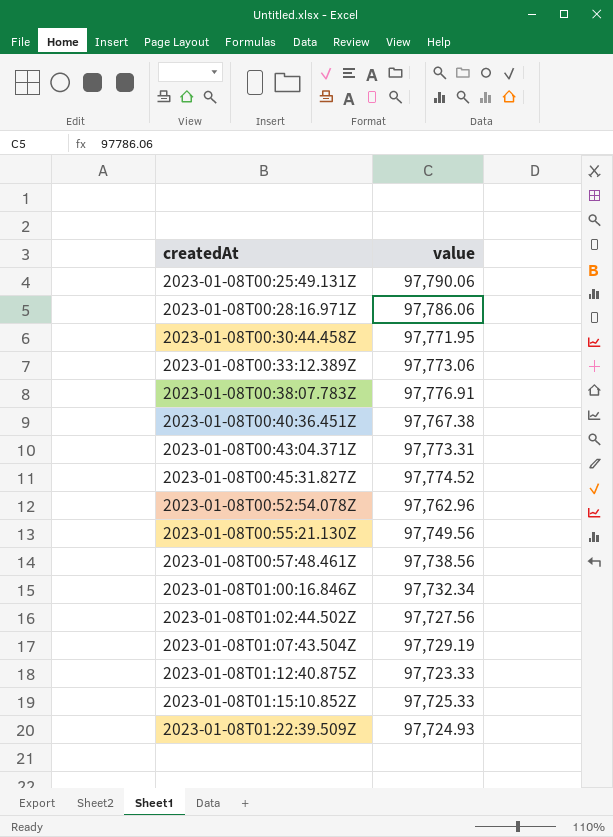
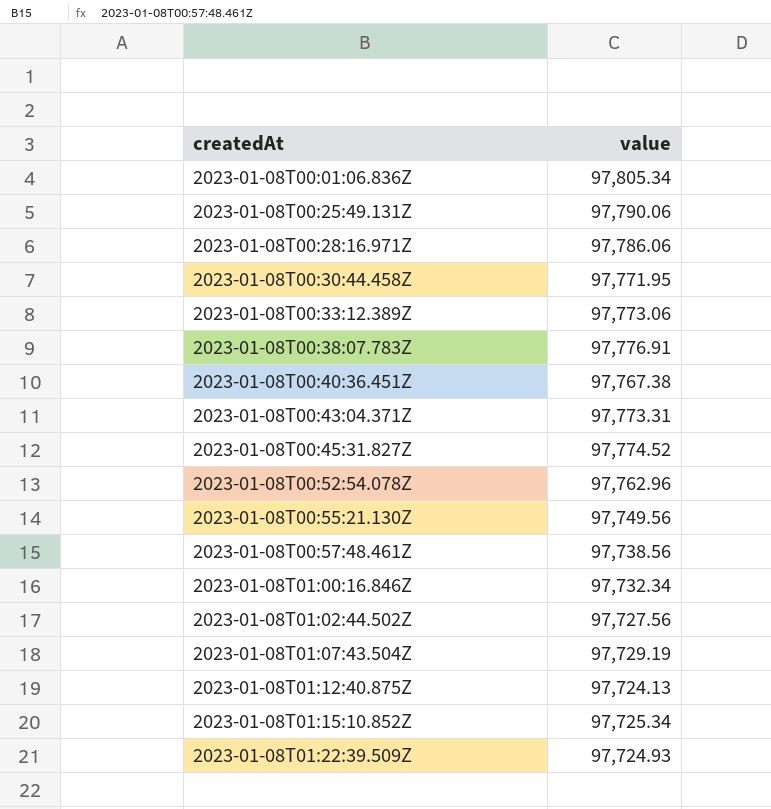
row 2023-01-08T00:01:06.836Z: none -> 97,805.34
2023-01-08T01:12:40.875Z | value: 97,723.33 -> 97,724.13
2023-01-08T01:15:10.852Z | value: 97,725.33 -> 97,725.34

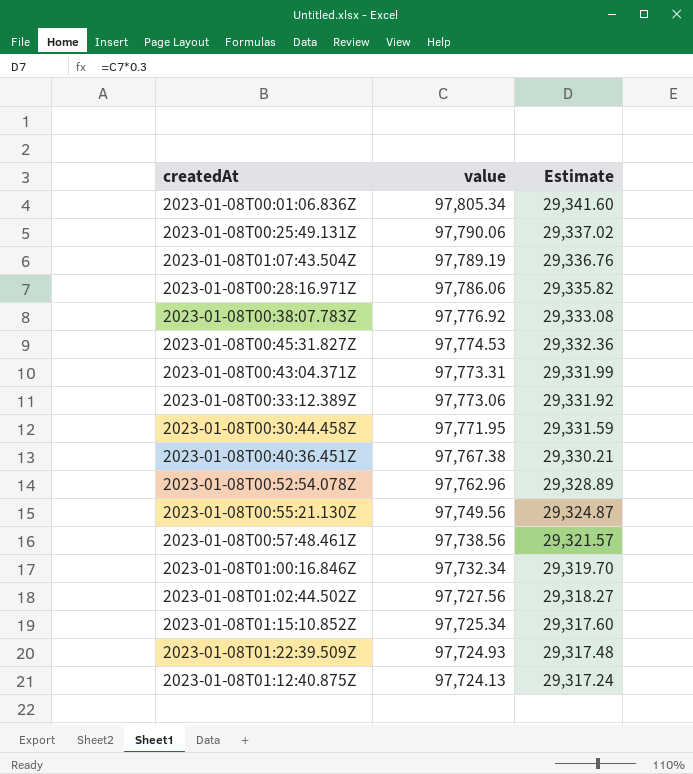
row order: createdAt ascending -> value descending
column Estimate | formula: none -> [value] * 0.3
2023-01-08T01:07:43.504Z | value: 97,729.19 -> 97,789.19
2023-01-08T00:38:07.783Z | value: 97,776.91 -> 97,776.92
2023-01-08T00:45:31.827Z | value: 97,774.52 -> 97,774.53

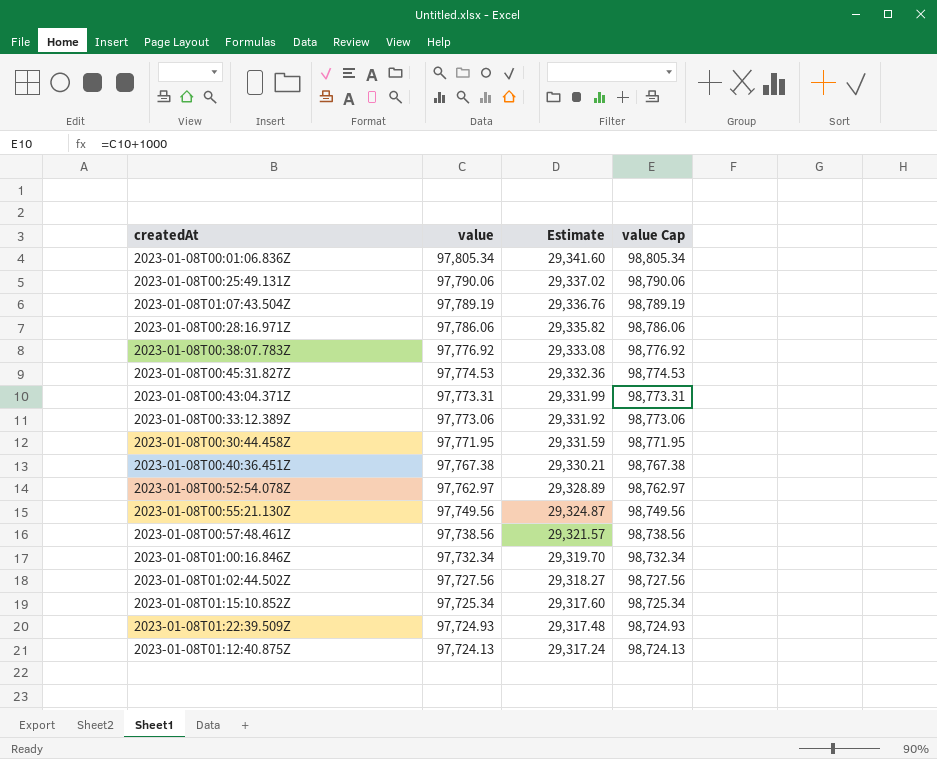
column value Cap | formula: none -> [value] + 1000
2023-01-08T00:52:54.078Z | value: 97,762.96 -> 97,762.97

